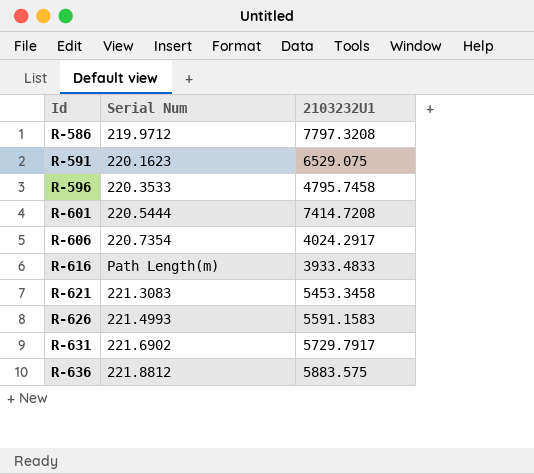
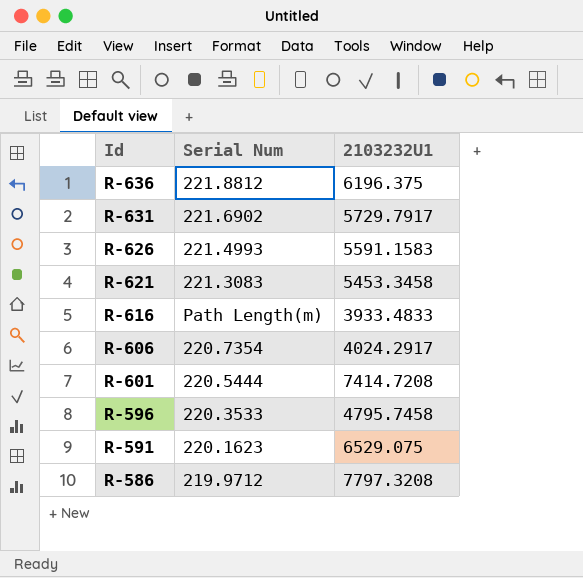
row order: Id ascending -> Id descending
R-636 | 2103232U1: 5883.575 -> 6196.375

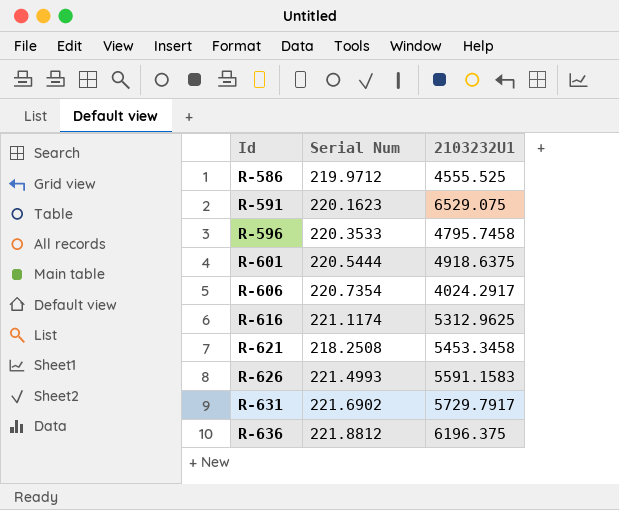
row order: Id descending -> Id ascending
R-586 | 2103232U1: 7797.3208 -> 4555.525
R-601 | 2103232U1: 7414.7208 -> 4918.6375
R-616 | Serial Num: Path Length(m) -> 221.1174
R-616 | 2103232U1: 3933.4833 -> 5312.9625
R-621 | Serial Num: 221.3083 -> 218.2508

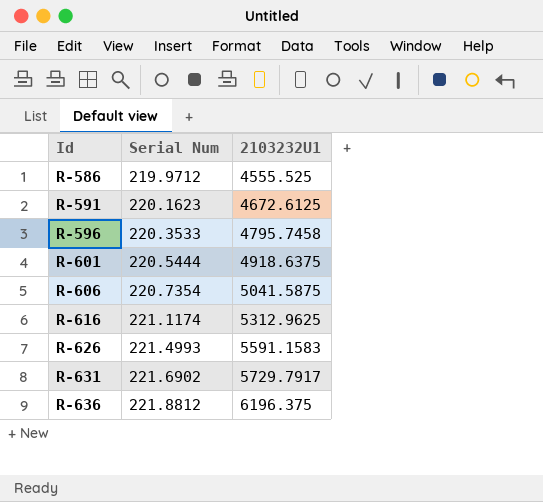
row R-621: 218.2508 | 5453.3458 -> none
R-591 | 2103232U1: 6529.075 -> 4672.6125
R-606 | 2103232U1: 4024.2917 -> 5041.5875

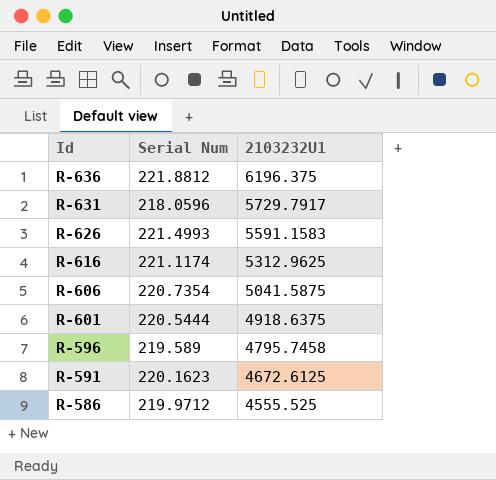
row order: Id ascending -> Id descending
R-631 | Serial Num: 221.6902 -> 218.0596
R-596 | Serial Num: 220.3533 -> 219.589

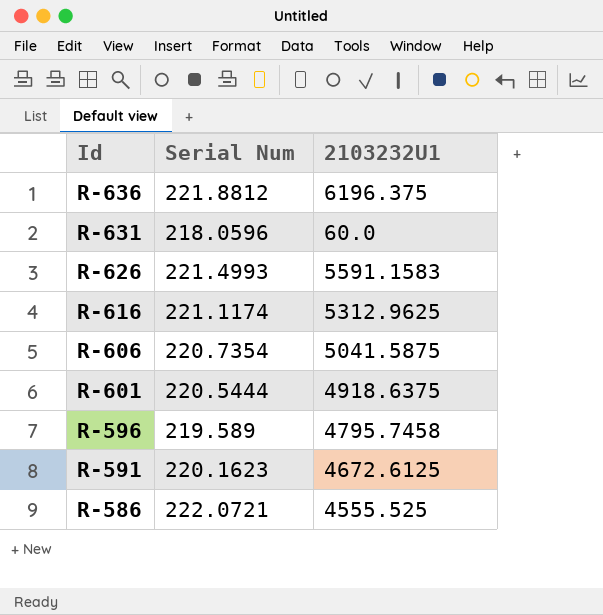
R-631 | 2103232U1: 5729.7917 -> 60.0
R-586 | Serial Num: 219.9712 -> 222.0721

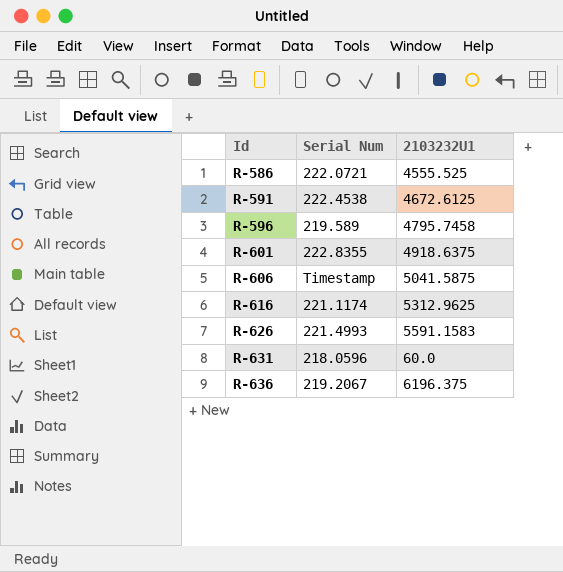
row order: Id descending -> Id ascending
R-591 | Serial Num: 220.1623 -> 222.4538
R-601 | Serial Num: 220.5444 -> 222.8355
R-606 | Serial Num: 220.7354 -> Timestamp
R-636 | Serial Num: 221.8812 -> 219.2067

